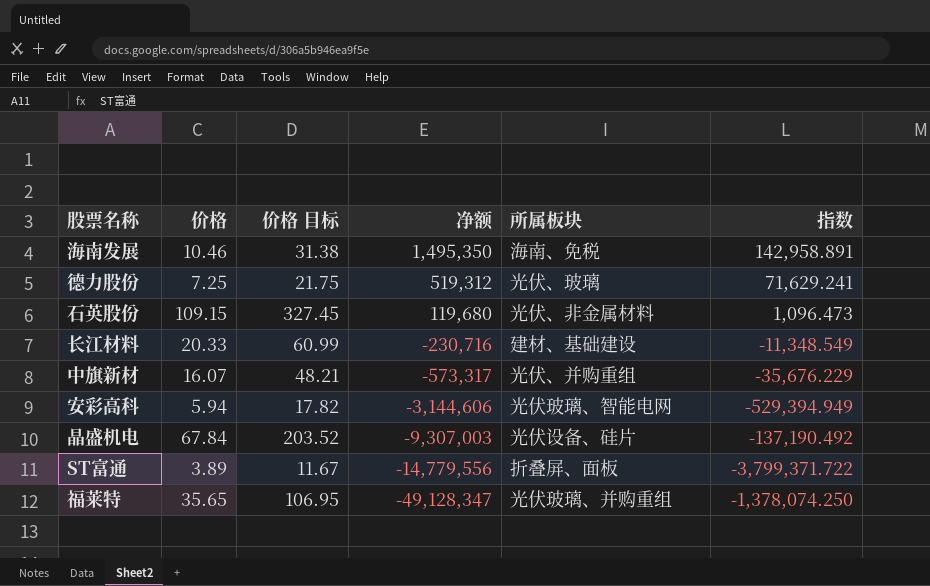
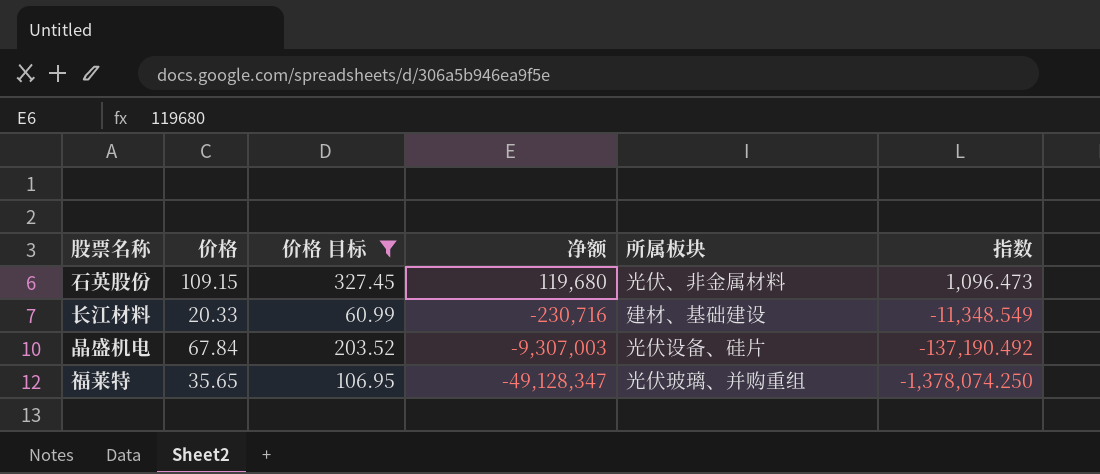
filter: none -> 价格 目标 >= 60.99

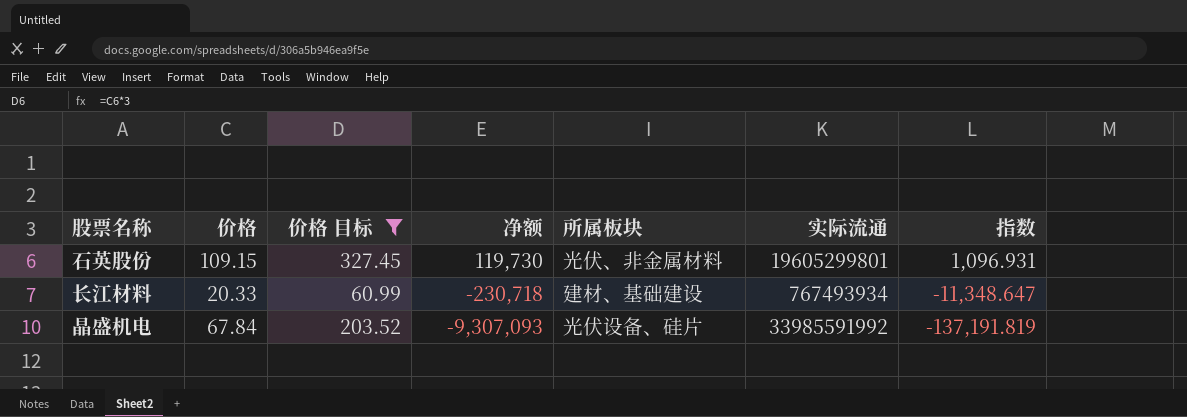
column 实际流通 | position: none -> 6
row 福莱特: 35.65 | 106.95 | -49,128,347 | 光伏玻璃、并购重组 | -1,378,074.250 -> none
石英股份 | 净额: 119,680 -> 119,730
石英股份 | 指数: 1,096.473 -> 1,096.931
长江材料 | 净额: -230,716 -> -230,718
长江材料 | 指数: -11,348.549 -> -11,348.647
晶盛机电 | 净额: -9,307,003 -> -9,307,093
晶盛机电 | 指数: -137,190.492 -> -137,191.819

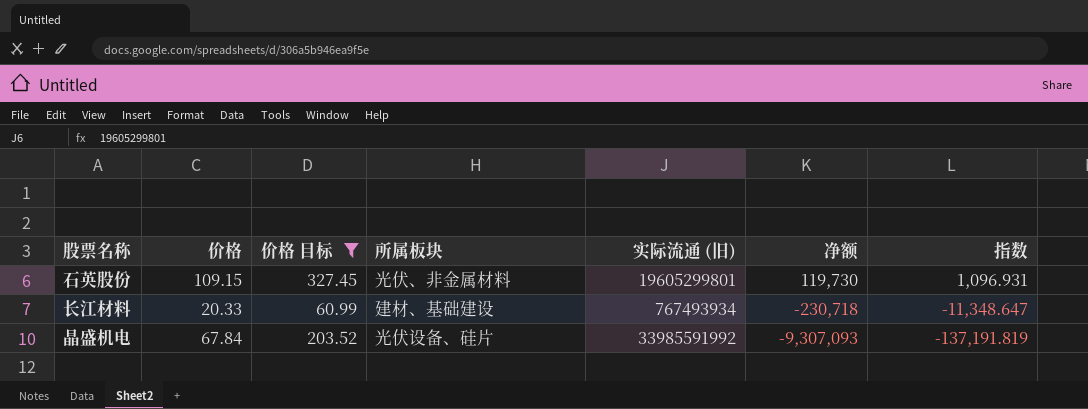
column name: 实际流通 -> 实际流通 (旧)
column 净额 | position: 4 -> 6

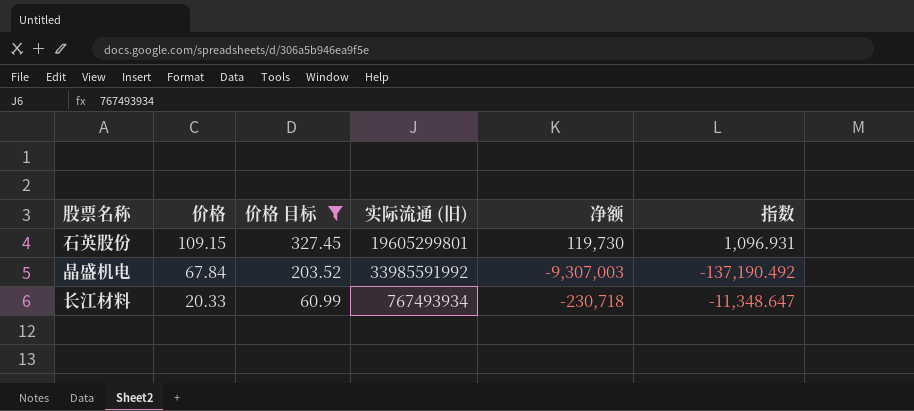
row order: 净额 descending -> 价格 descending
column 所属板块 | position: 4 -> none
晶盛机电 | 净额: -9,307,093 -> -9,307,003
晶盛机电 | 指数: -137,191.819 -> -137,190.492

